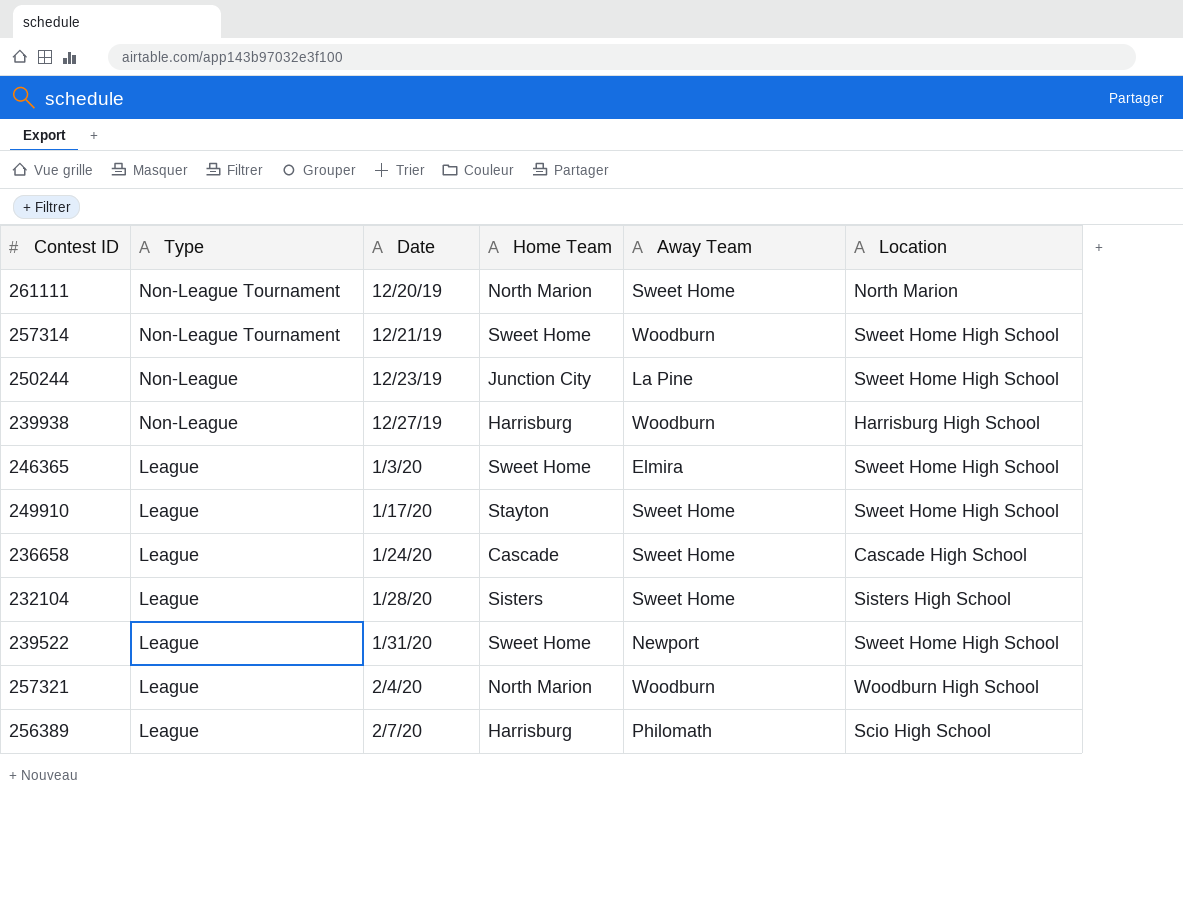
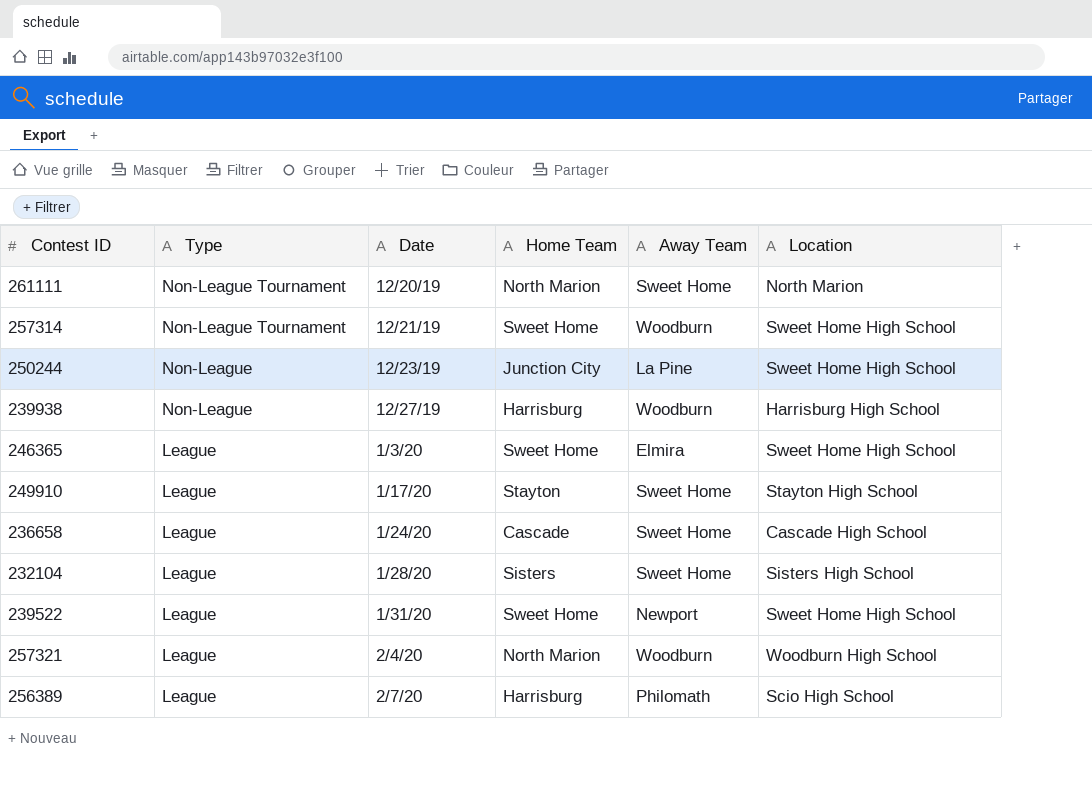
249910 | Location: Sweet Home High School -> Stayton High School

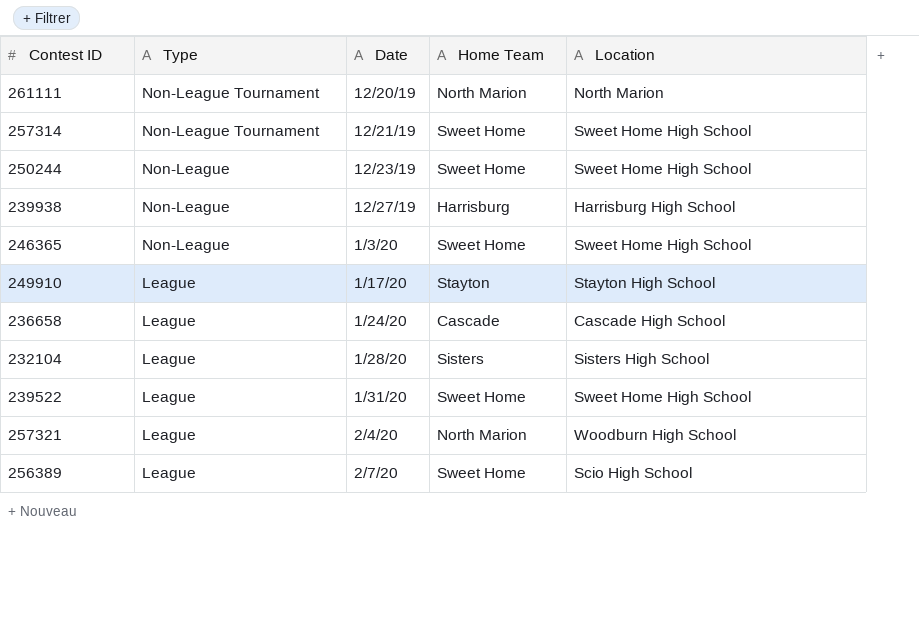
column Away Team | position: 5 -> none
250244 | Home Team: Junction City -> Sweet Home
246365 | Type: League -> Non-League
256389 | Home Team: Harrisburg -> Sweet Home

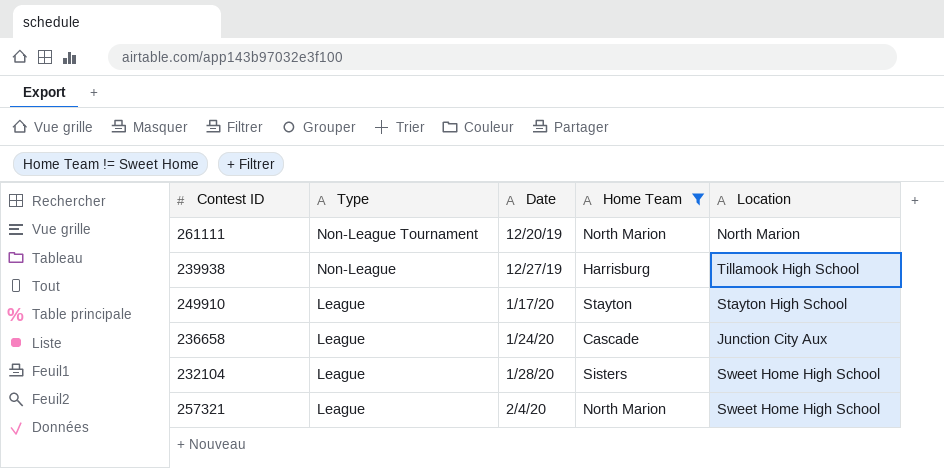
filter: none -> Home Team != Sweet Home
239938 | Location: Harrisburg High School -> Tillamook High School
236658 | Location: Cascade High School -> Junction City Aux
232104 | Location: Sisters High School -> Sweet Home High School
257321 | Location: Woodburn High School -> Sweet Home High School

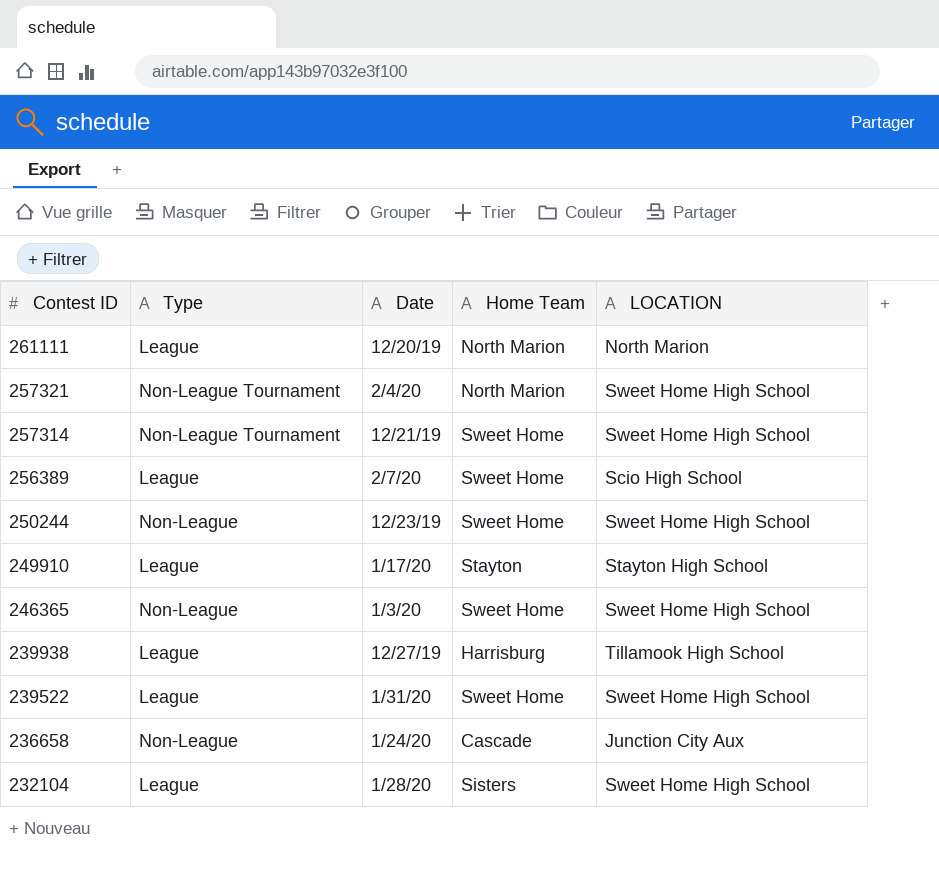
filter: Home Team != Sweet Home -> none
row order: Type descending -> Contest ID descending
column name: Location -> LOCATION
261111 | Type: Non-League Tournament -> League
257321 | Type: League -> Non-League Tournament
239938 | Type: Non-League -> League
236658 | Type: League -> Non-League

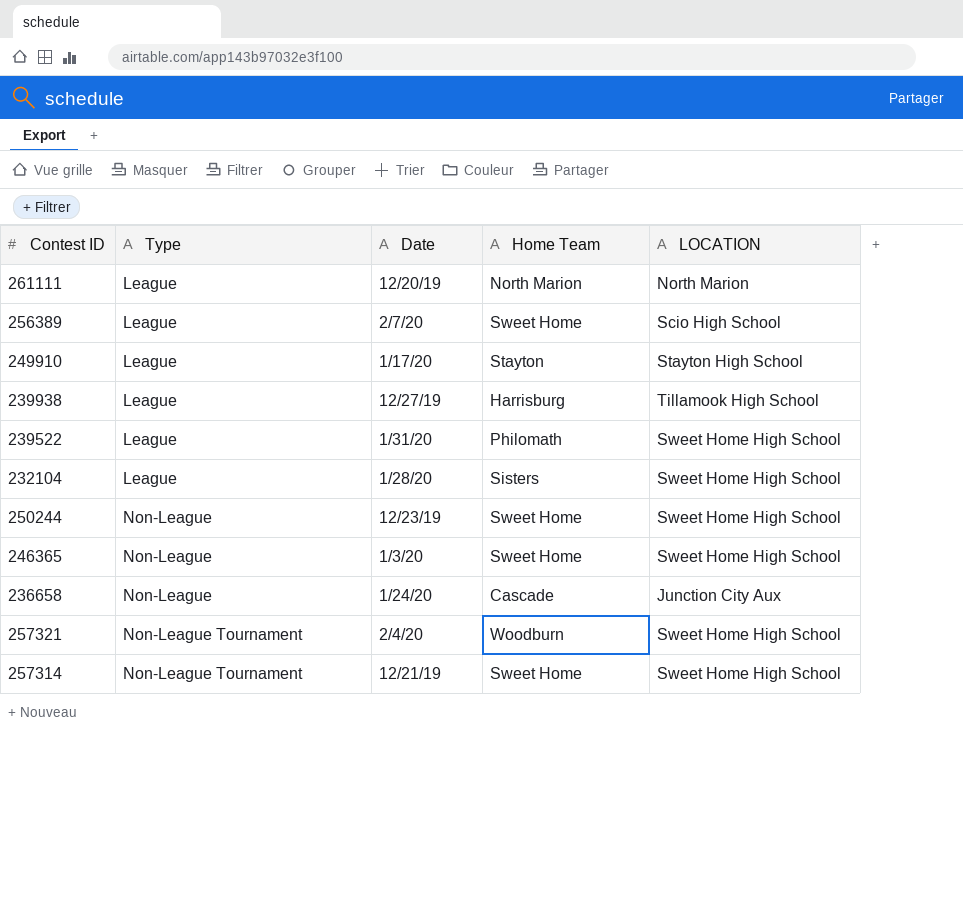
row order: Contest ID descending -> Type ascending
239522 | Home Team: Sweet Home -> Philomath
257321 | Home Team: North Marion -> Woodburn

